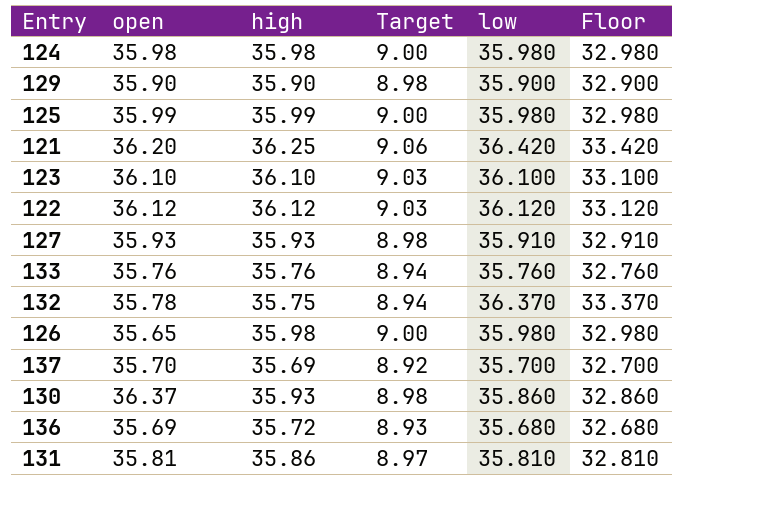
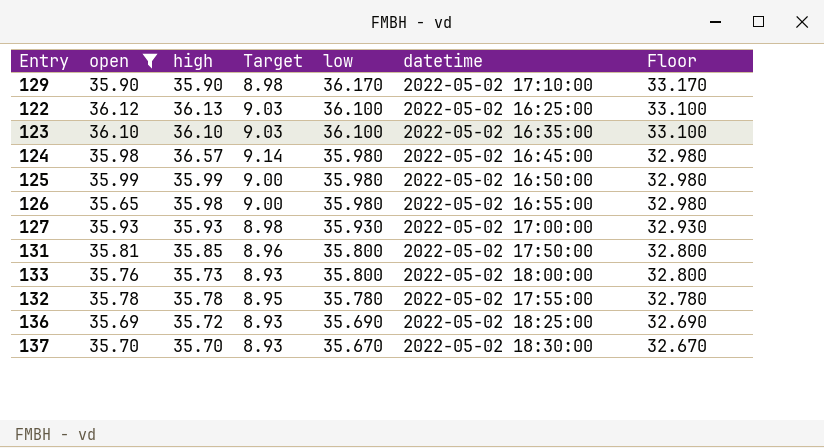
filter: none -> open <= 36.12
row order: none -> low descending
column datetime | position: none -> 6
129 | low: 35.900 -> 36.170
129 | Floor: 32.900 -> 33.170
122 | high: 36.12 -> 36.13
122 | low: 36.120 -> 36.100
122 | Floor: 33.120 -> 33.100
124 | high: 35.98 -> 36.57
124 | Target: 9.00 -> 9.14
127 | low: 35.910 -> 35.930
127 | Floor: 32.910 -> 32.930
131 | high: 35.86 -> 35.85
131 | Target: 8.97 -> 8.96
131 | low: 35.810 -> 35.800
131 | Floor: 32.810 -> 32.800
133 | high: 35.76 -> 35.73
133 | Target: 8.94 -> 8.93
133 | low: 35.760 -> 35.800
133 | Floor: 32.760 -> 32.800
132 | high: 35.75 -> 35.78
132 | Target: 8.94 -> 8.95
132 | low: 36.370 -> 35.780
132 | Floor: 33.370 -> 32.780
136 | low: 35.680 -> 35.690
136 | Floor: 32.680 -> 32.690
137 | high: 35.69 -> 35.70
137 | Target: 8.92 -> 8.93
137 | low: 35.700 -> 35.670
137 | Floor: 32.700 -> 32.670

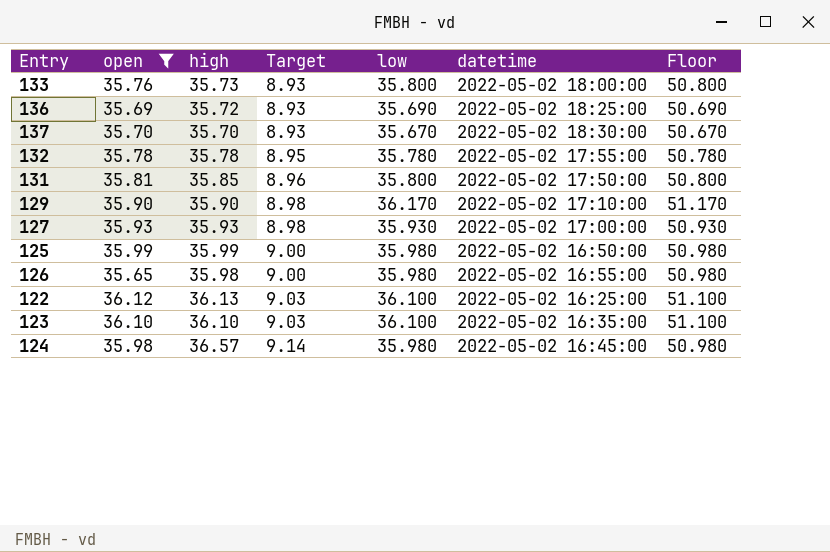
row order: low descending -> Target ascending
column Floor | formula: [low] - 3 -> [low] + 15

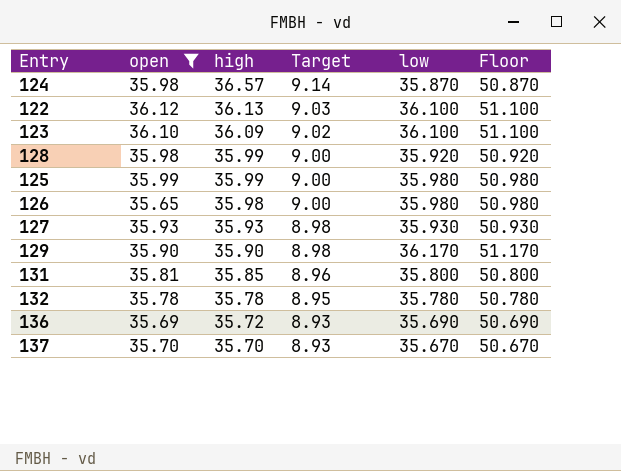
row order: Target ascending -> high descending
column datetime | position: 6 -> none
row 133: 35.76 | 35.73 | 8.93 | 35.800 | 2022-05-02 18:00:00 | 50.800 -> none
124 | low: 35.980 -> 35.870
124 | Floor: 50.980 -> 50.870
123 | high: 36.10 -> 36.09
123 | Target: 9.03 -> 9.02
row 128: none -> 35.98 | 35.99 | 9.00 | 35.920 | 50.920

